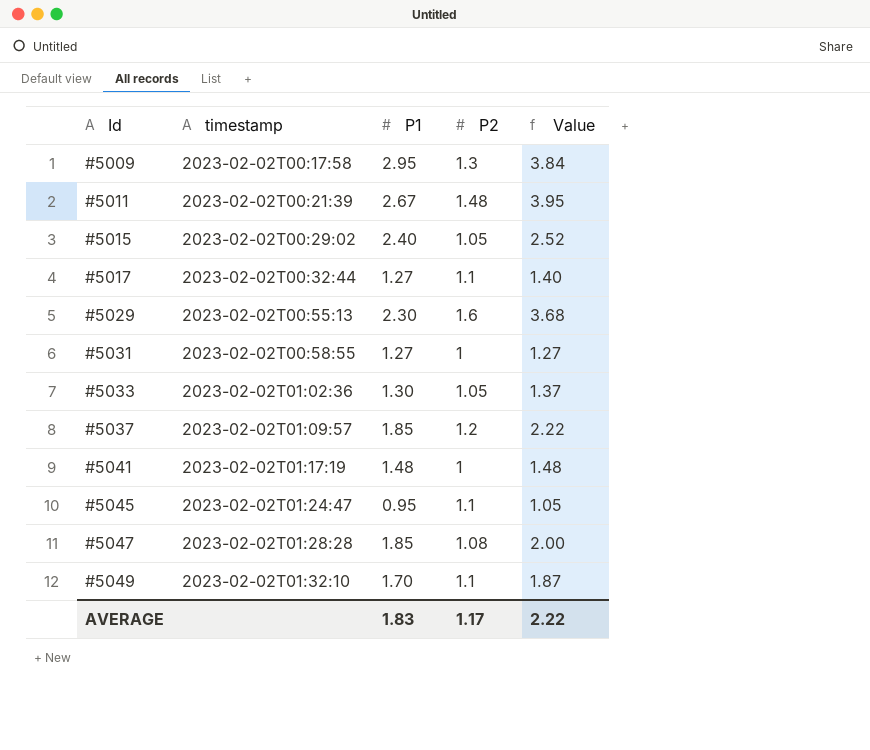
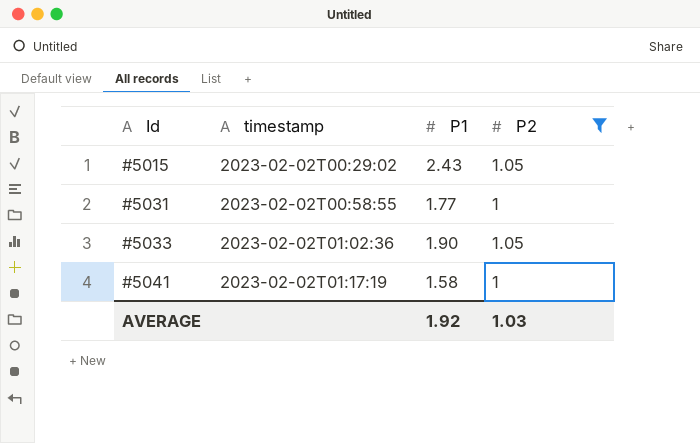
filter: none -> P2 <= 1.05
column Value | formula: [P1] * [P2] -> none
#5015 | P1: 2.40 -> 2.43
#5031 | P1: 1.27 -> 1.77
#5033 | P1: 1.30 -> 1.90
#5041 | P1: 1.48 -> 1.58
AVERAGE | P1: 1.83 -> 1.92
AVERAGE | P2: 1.17 -> 1.03

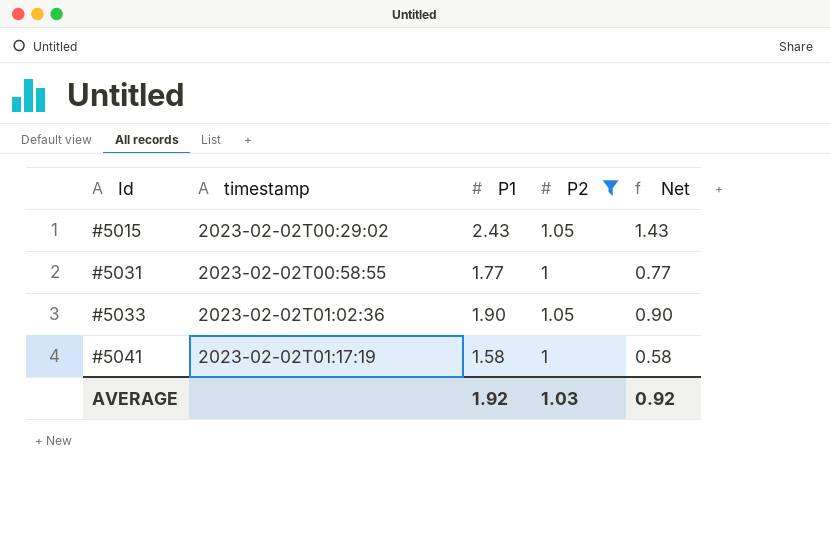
column Net | formula: none -> [P1] - 1

